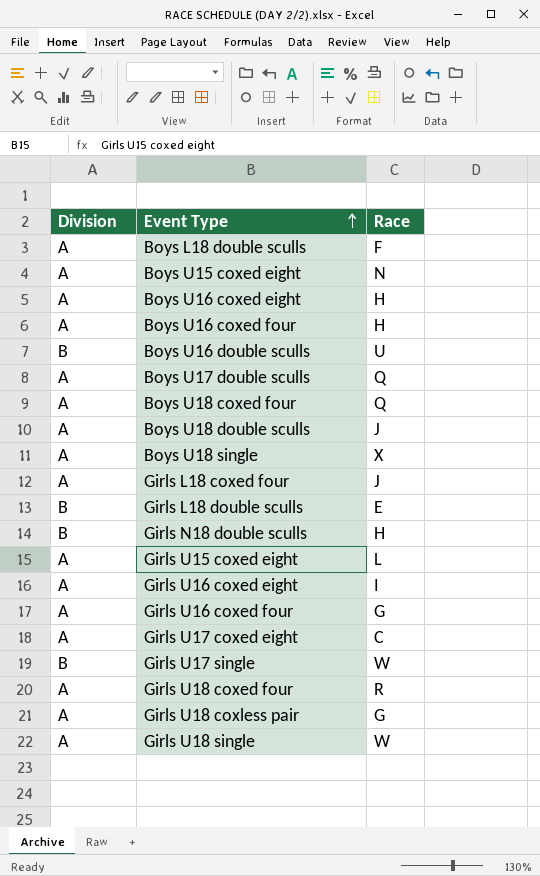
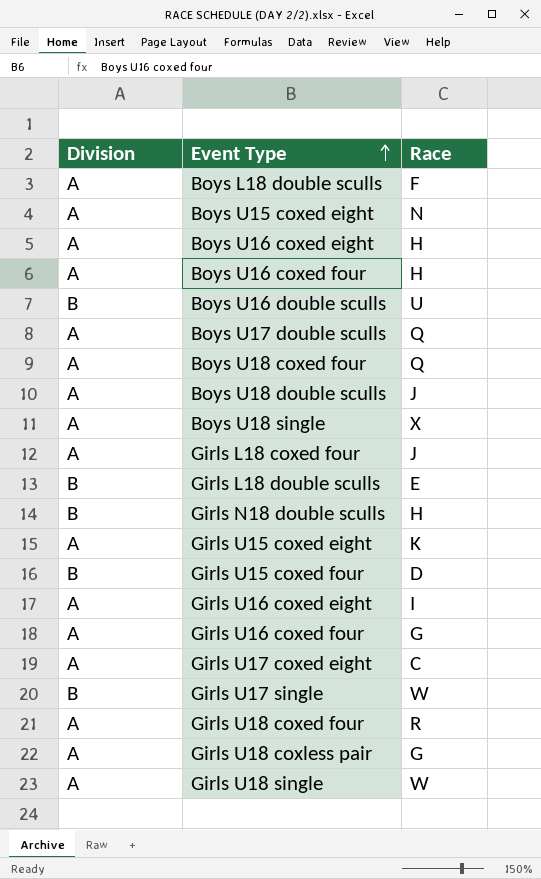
Girls U15 coxed eight | Race: L -> K
row Girls U15 coxed four: none -> B | D

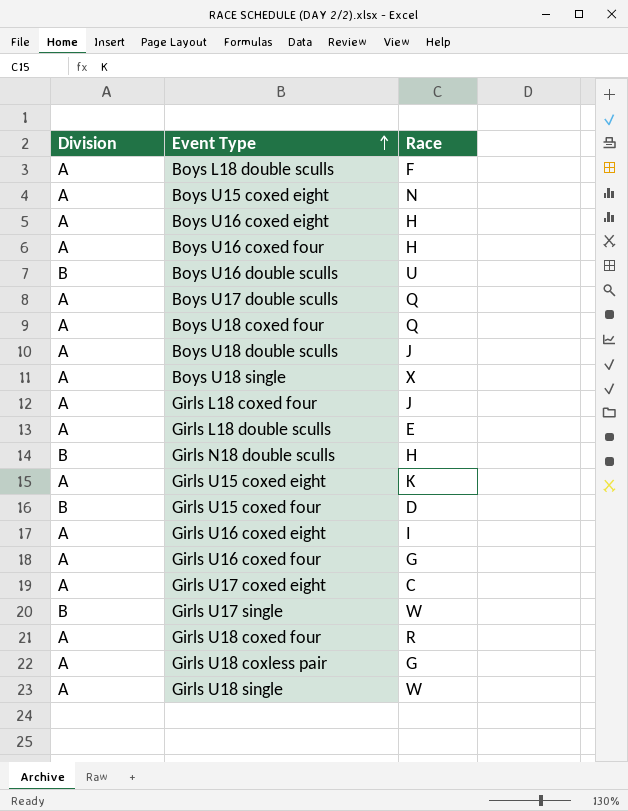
Girls L18 double sculls | Division: B -> A

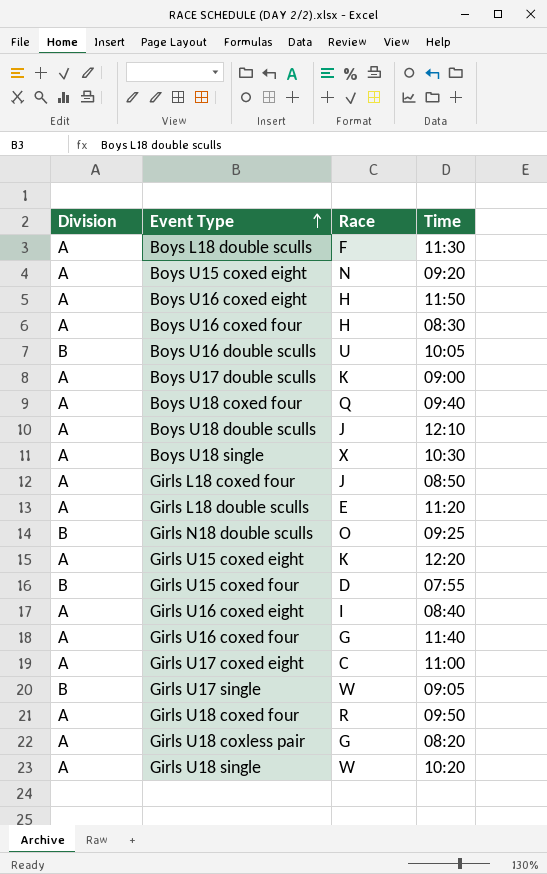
column Time | position: none -> 4
Boys U17 double sculls | Race: Q -> K
Girls N18 double sculls | Race: H -> O

